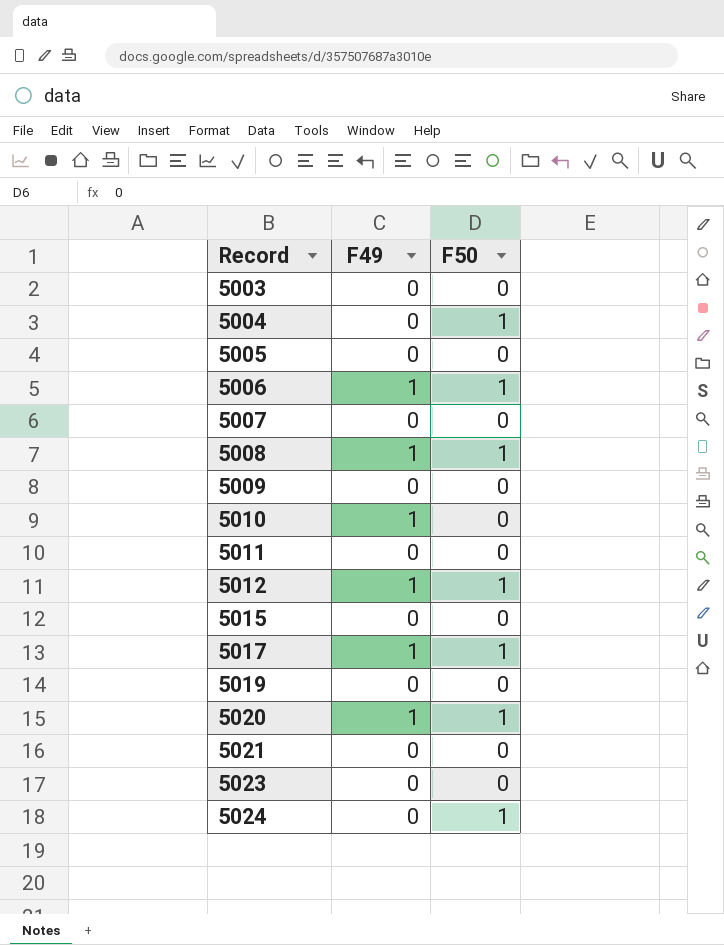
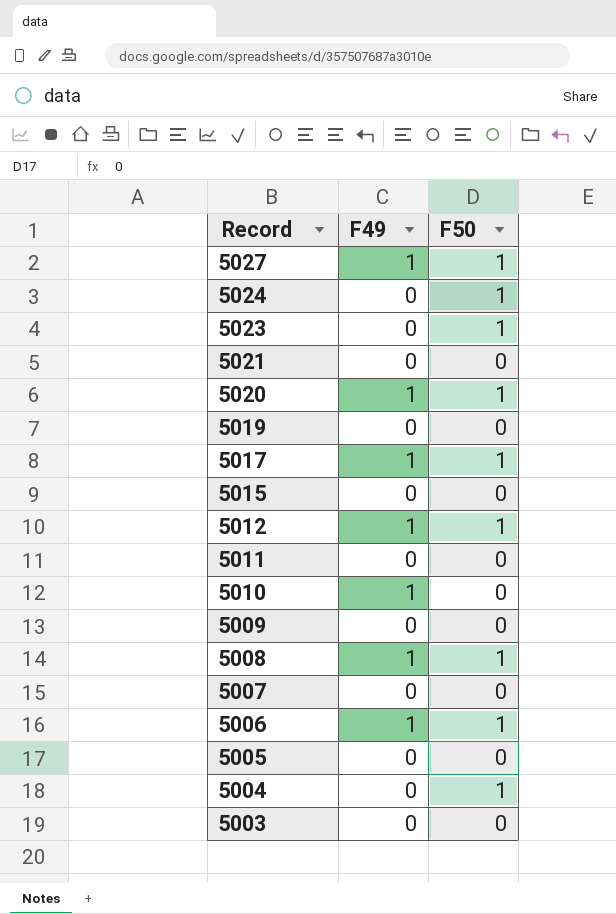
row order: Record ascending -> Record descending
row 5027: none -> 1 | 1
5023 | F50: 0 -> 1

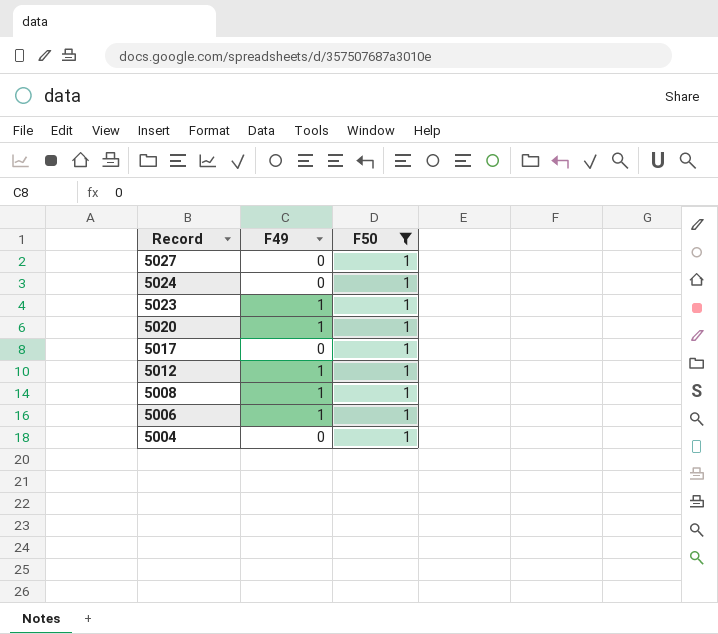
filter: none -> F50 = 1
5027 | F49: 1 -> 0
5023 | F49: 0 -> 1
5017 | F49: 1 -> 0

